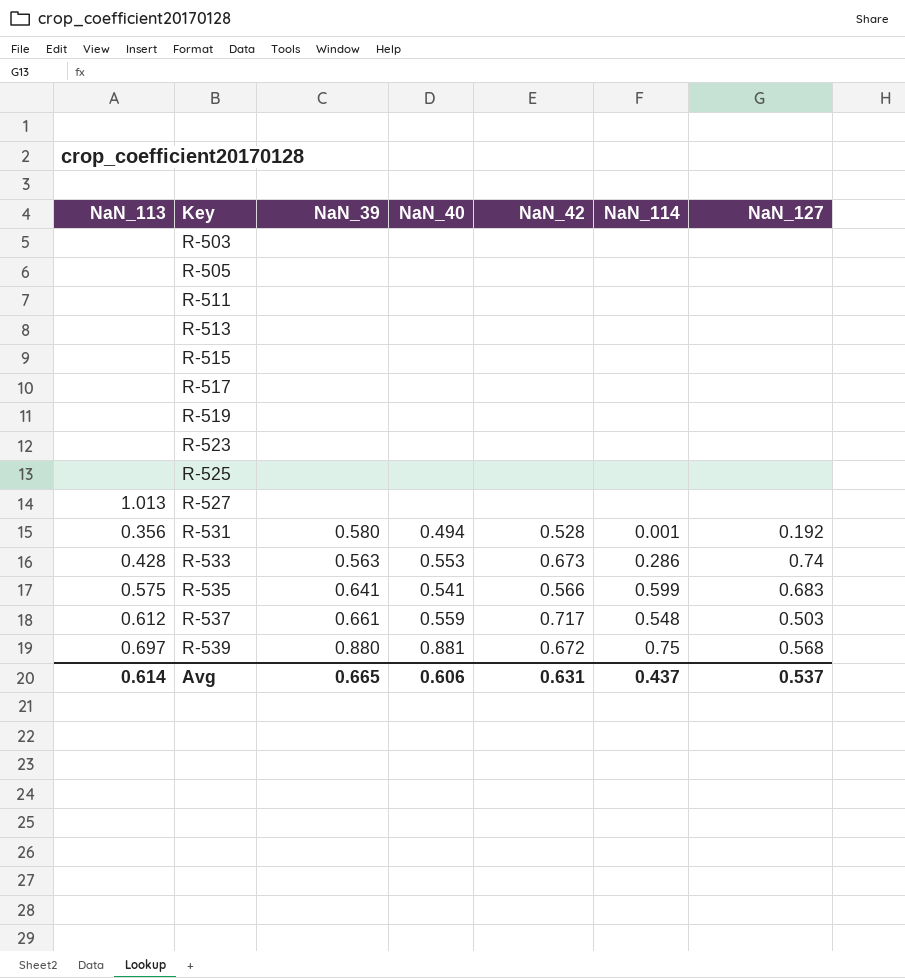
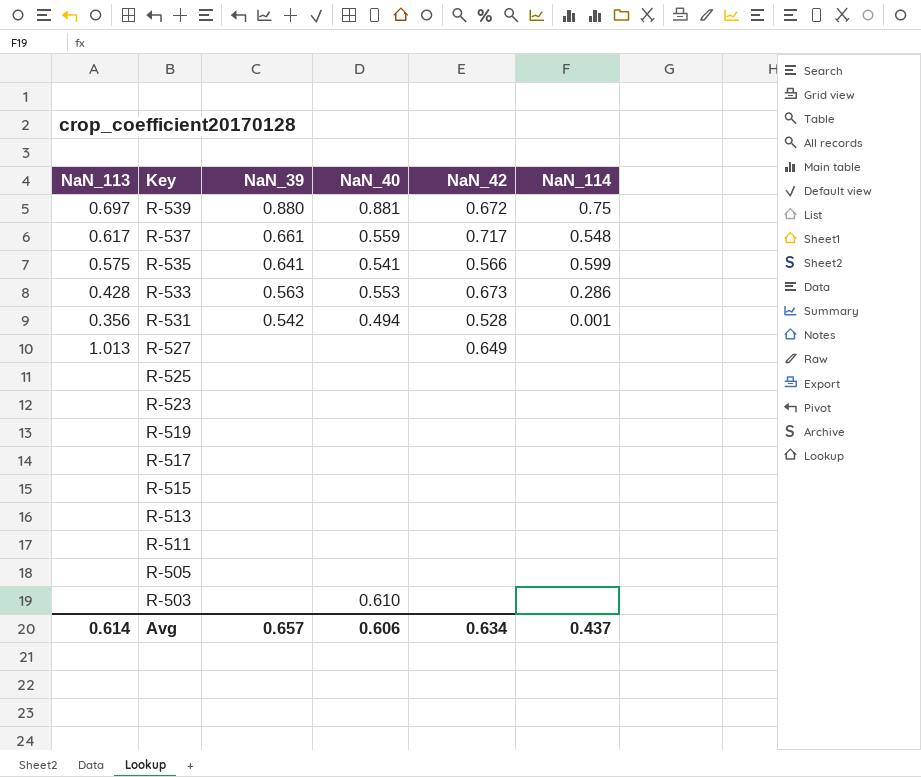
row order: Key ascending -> Key descending
column NaN_127 | position: 7 -> none
R-537 | NaN_113: 0.612 -> 0.617
R-531 | NaN_39: 0.580 -> 0.542
R-527 | NaN_42: none -> 0.649
R-503 | NaN_40: none -> 0.610
Avg | NaN_39: 0.665 -> 0.657
Avg | NaN_42: 0.631 -> 0.634

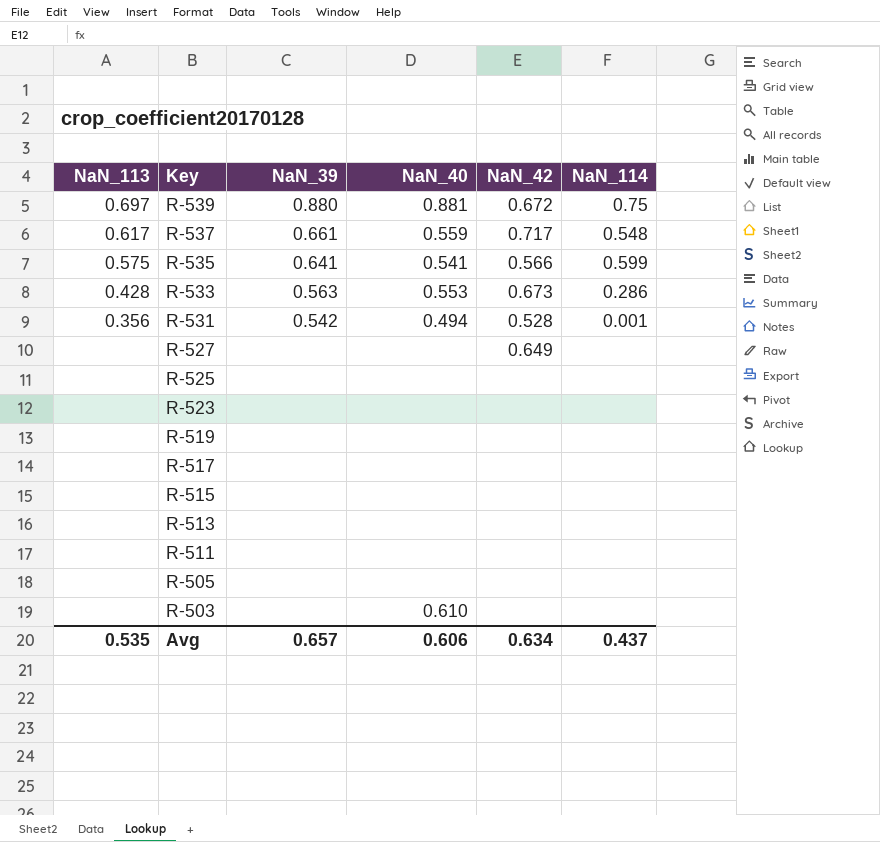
R-527 | NaN_113: 1.013 -> none
Avg | NaN_113: 0.614 -> 0.535

